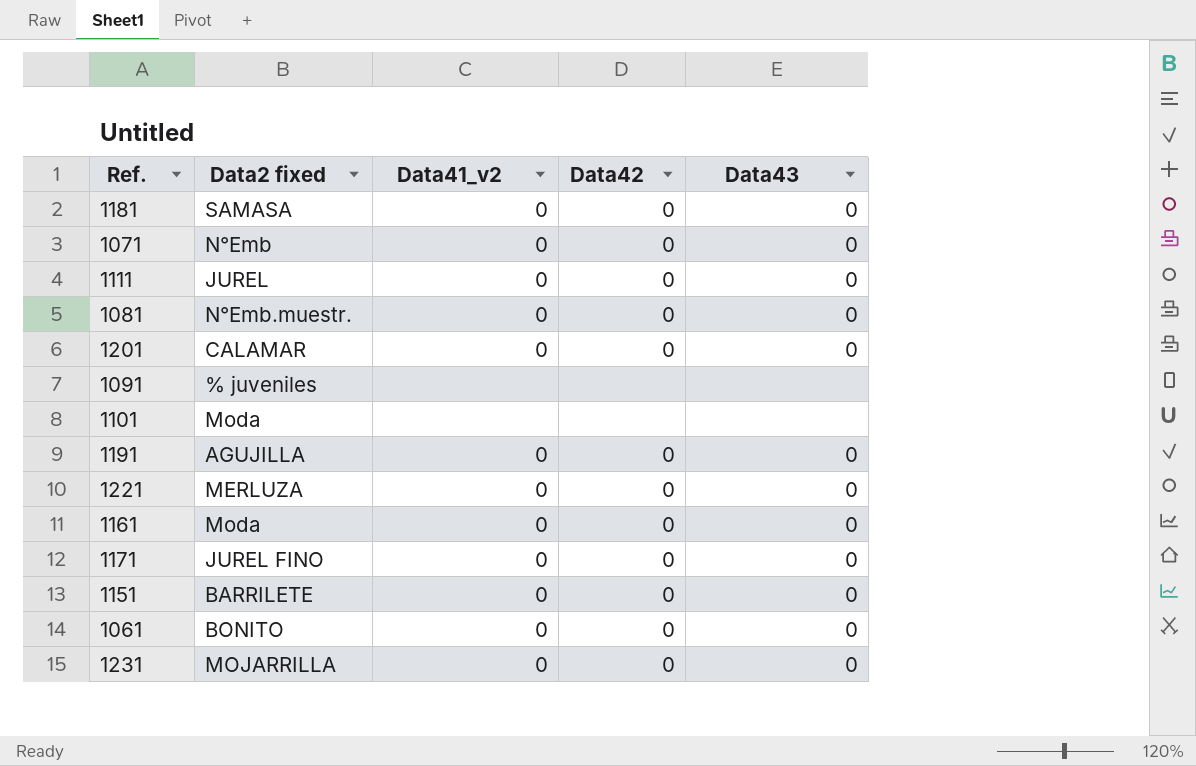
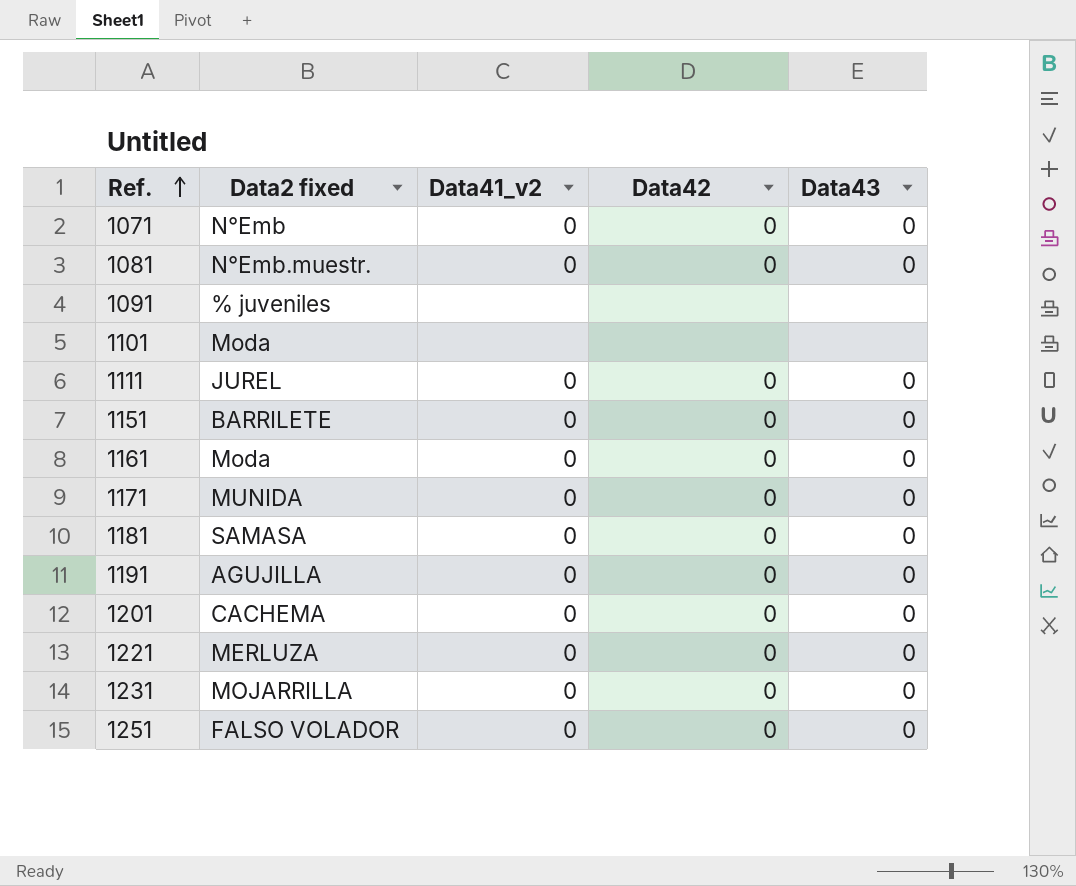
row order: none -> Ref. ascending
row 1061: BONITO | 0 | 0 | 0 -> none
1171 | Data2 fixed: JUREL FINO -> MUNIDA
1201 | Data2 fixed: CALAMAR -> CACHEMA
row 1251: none -> FALSO VOLADOR | 0 | 0 | 0

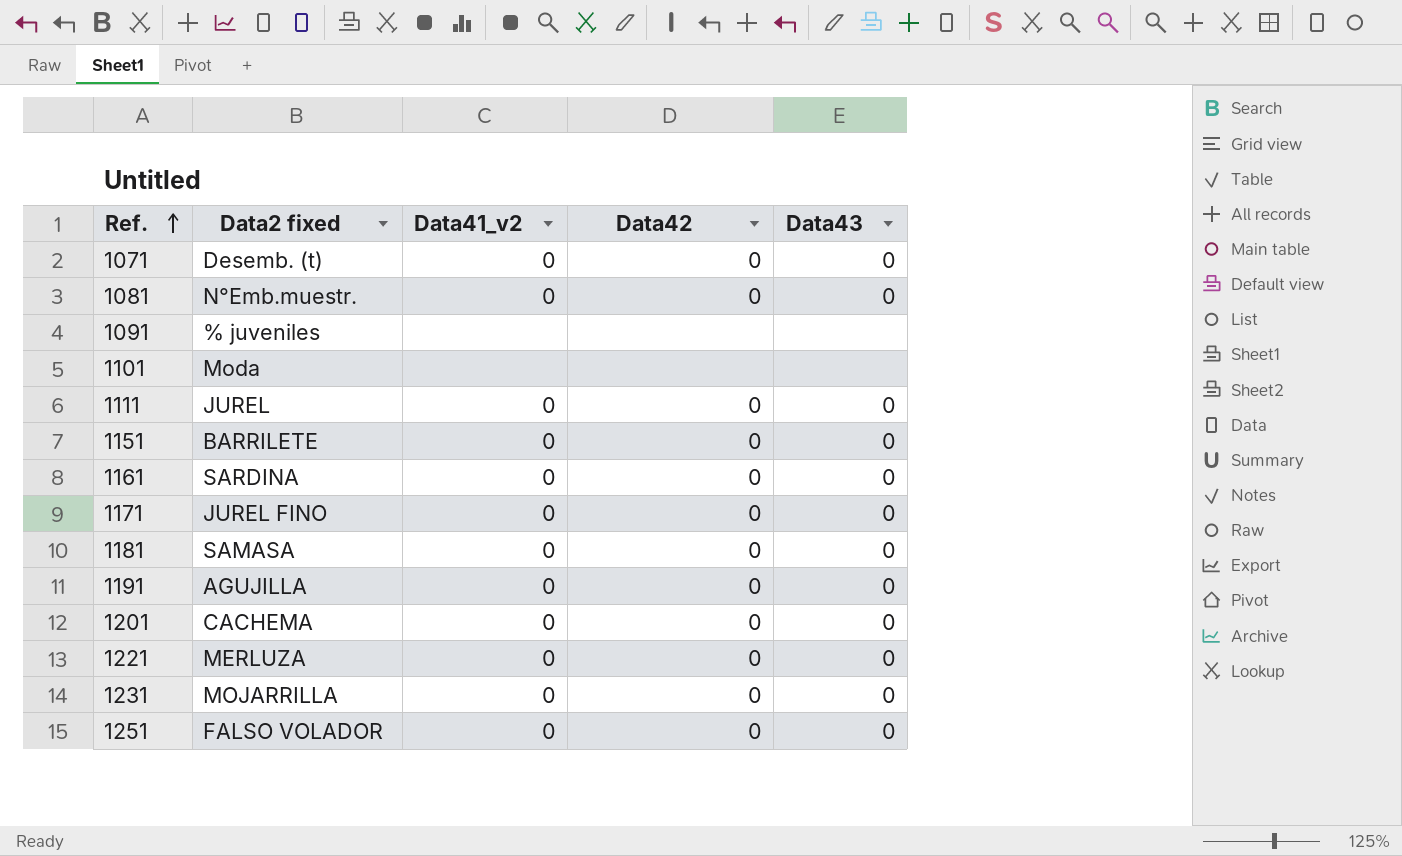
1071 | Data2 fixed: N°Emb -> Desemb. (t)
1161 | Data2 fixed: Moda -> SARDINA
1171 | Data2 fixed: MUNIDA -> JUREL FINO

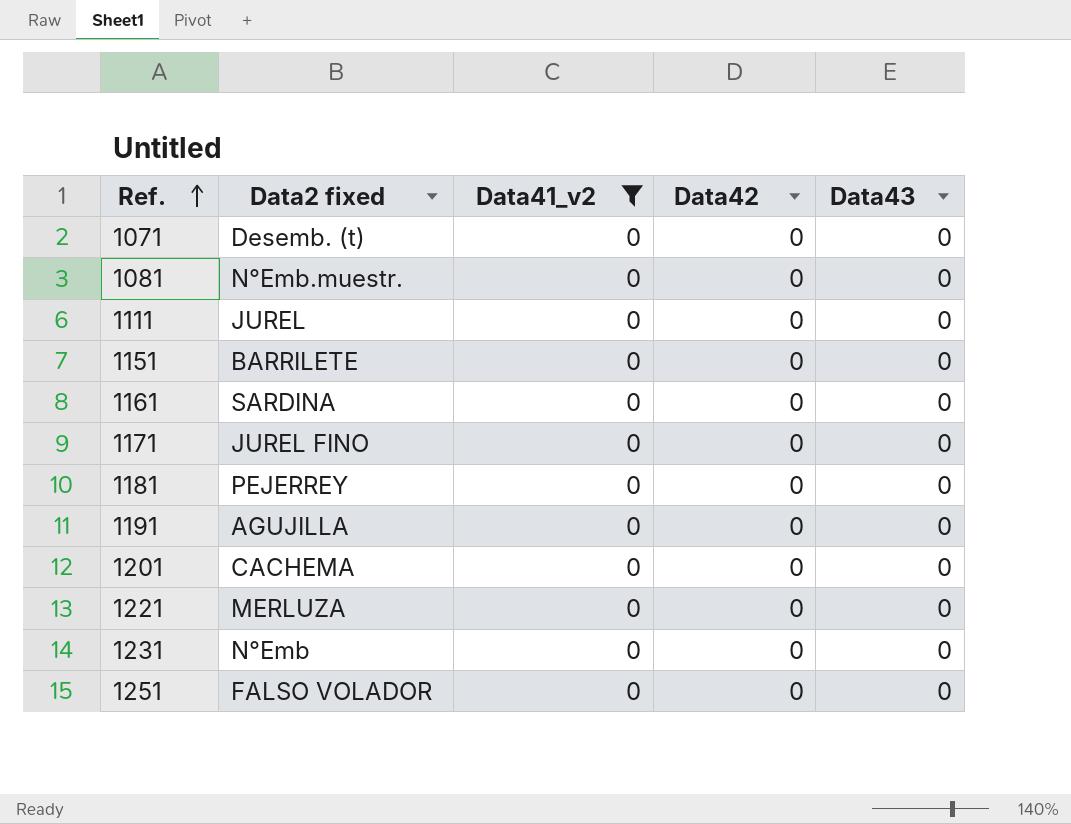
filter: none -> Data41_v2 = 0
1181 | Data2 fixed: SAMASA -> PEJERREY
1231 | Data2 fixed: MOJARRILLA -> N°Emb

